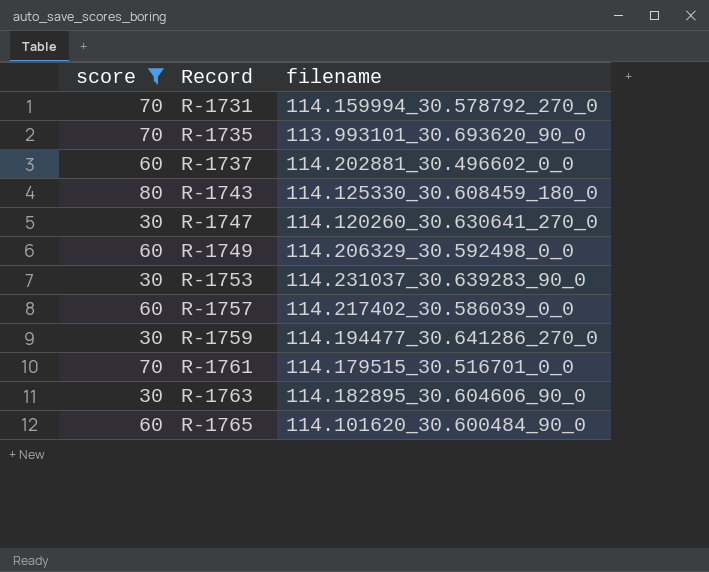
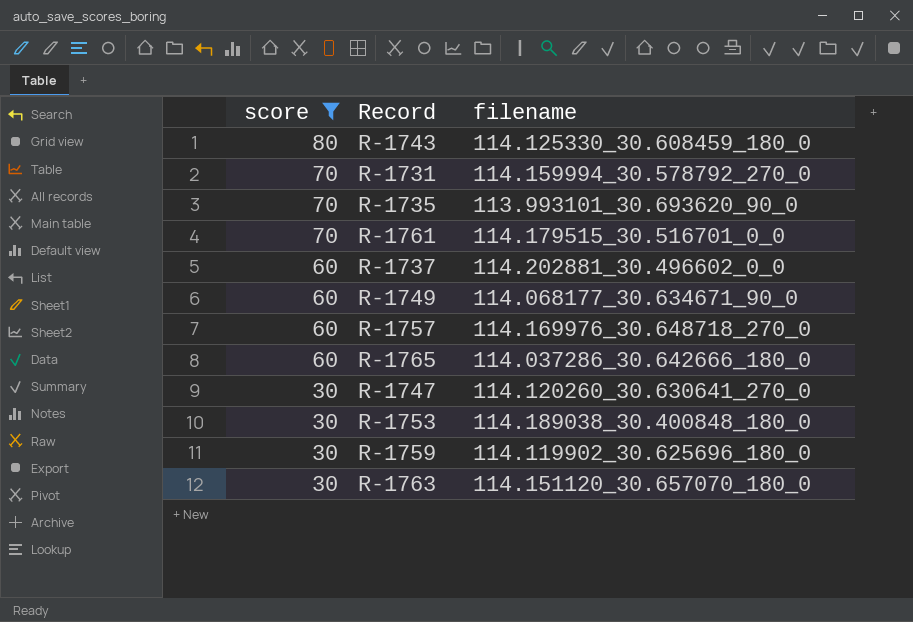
row order: Record ascending -> score descending
R-1749 | filename: 114.206329_30.592498_0_0 -> 114.068177_30.634671_90_0
R-1757 | filename: 114.217402_30.586039_0_0 -> 114.169976_30.648718_270_0
R-1765 | filename: 114.101620_30.600484_90_0 -> 114.037286_30.642666_180_0
R-1753 | filename: 114.231037_30.639283_90_0 -> 114.189038_30.400848_180_0
R-1759 | filename: 114.194477_30.641286_270_0 -> 114.119902_30.625696_180_0
R-1763 | filename: 114.182895_30.604606_90_0 -> 114.151120_30.657070_180_0

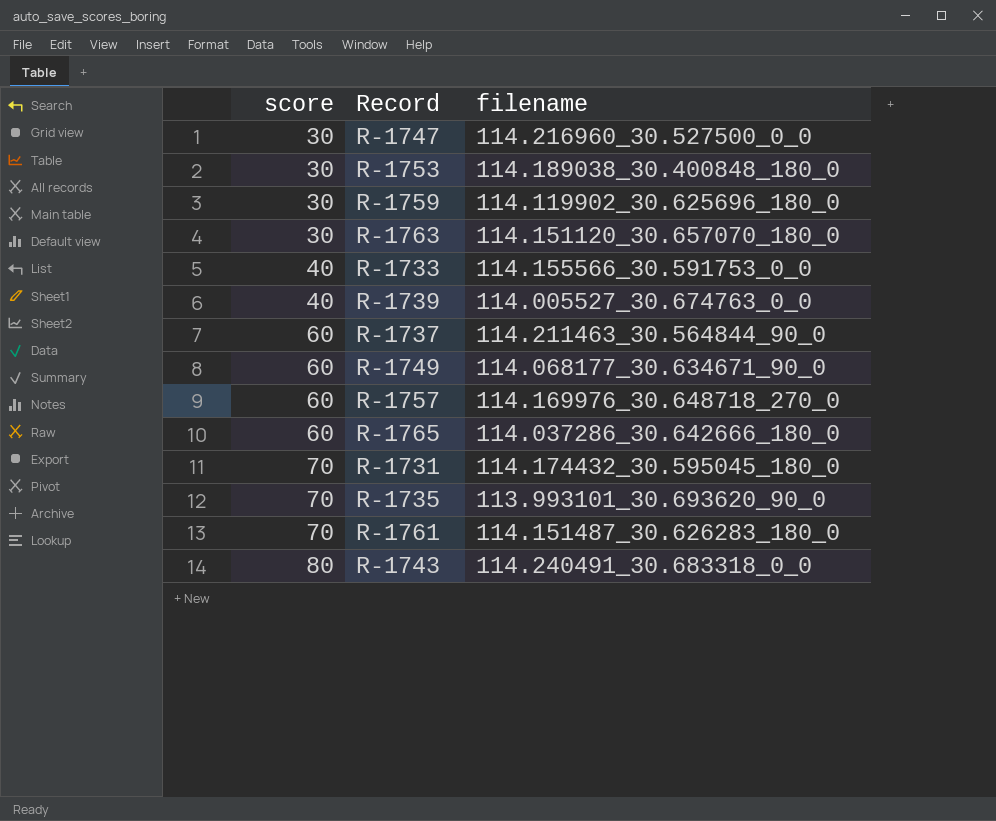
filter: score != 40 -> none
row order: score descending -> score ascending
R-1747 | filename: 114.120260_30.630641_270_0 -> 114.216960_30.527500_0_0
R-1737 | filename: 114.202881_30.496602_0_0 -> 114.211463_30.564844_90_0
R-1731 | filename: 114.159994_30.578792_270_0 -> 114.174432_30.595045_180_0
R-1761 | filename: 114.179515_30.516701_0_0 -> 114.151487_30.626283_180_0
R-1743 | filename: 114.125330_30.608459_180_0 -> 114.240491_30.683318_0_0

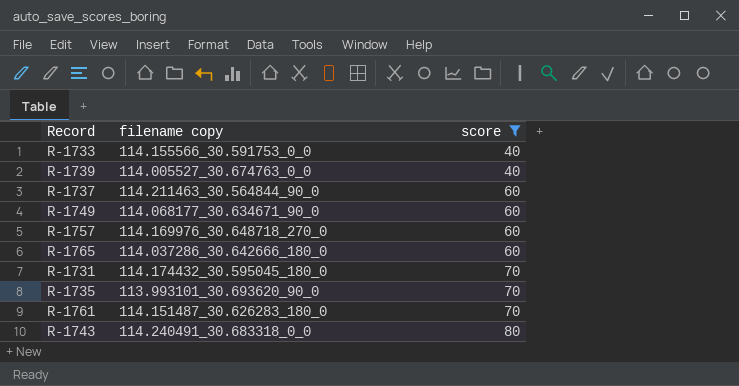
filter: none -> score != 30
column name: filename -> filename copy
column score | position: 1 -> 3

